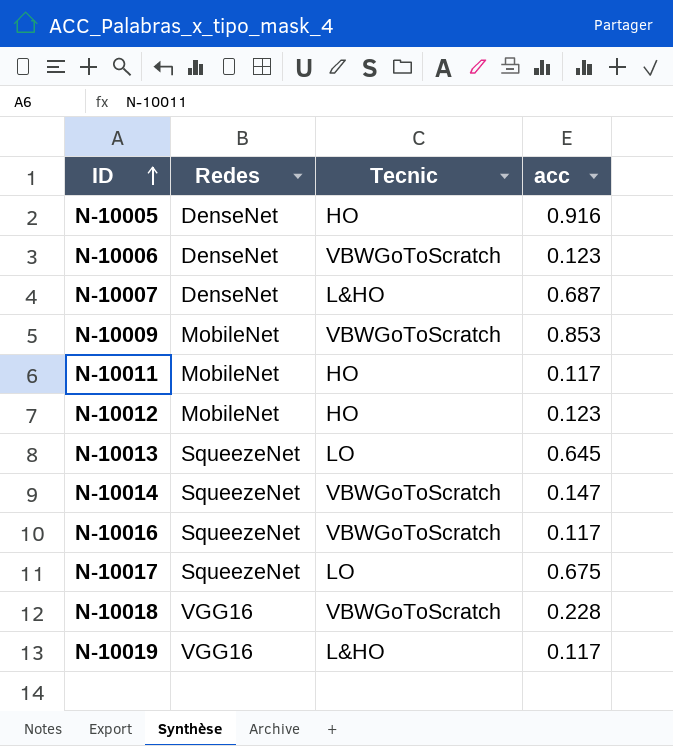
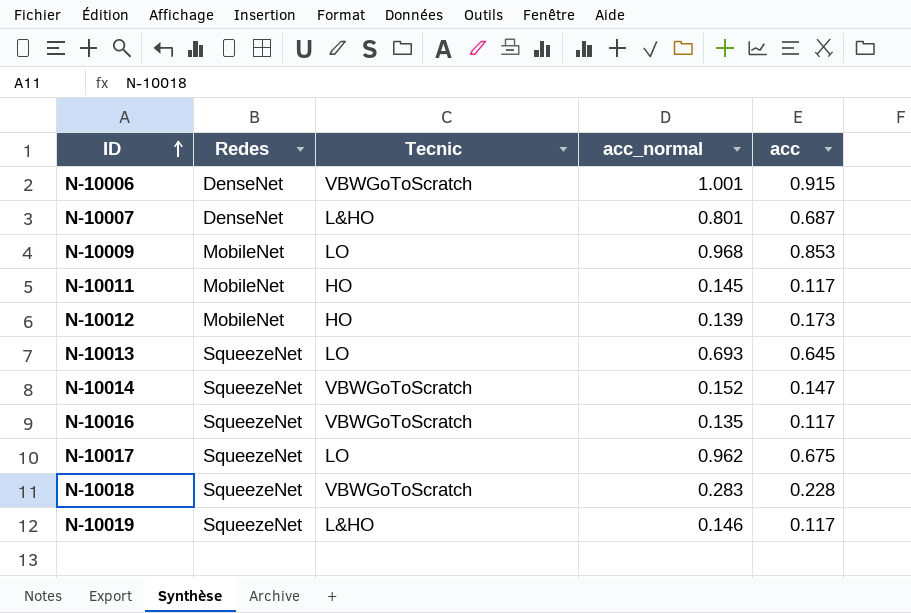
column acc_normal | position: none -> 4
row N-10005: DenseNet | HO | 0.916 -> none
N-10006 | acc: 0.123 -> 0.915
N-10009 | Tecnic: VBWGoToScratch -> LO
N-10012 | acc: 0.123 -> 0.173
N-10018 | Redes: VGG16 -> SqueezeNet
N-10019 | Redes: VGG16 -> SqueezeNet

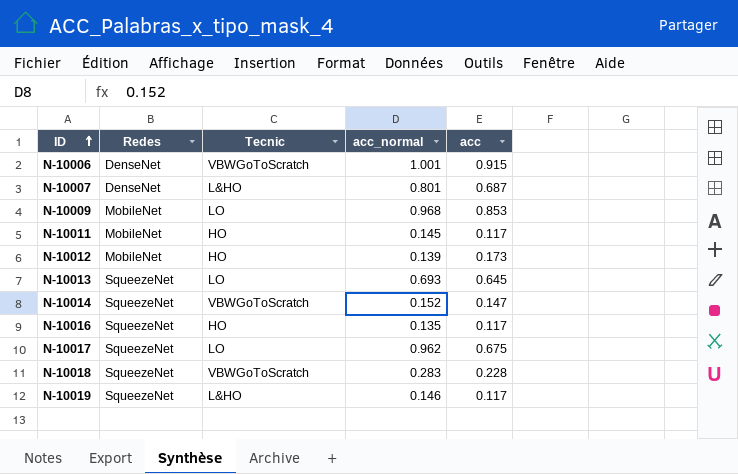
N-10016 | Tecnic: VBWGoToScratch -> HO

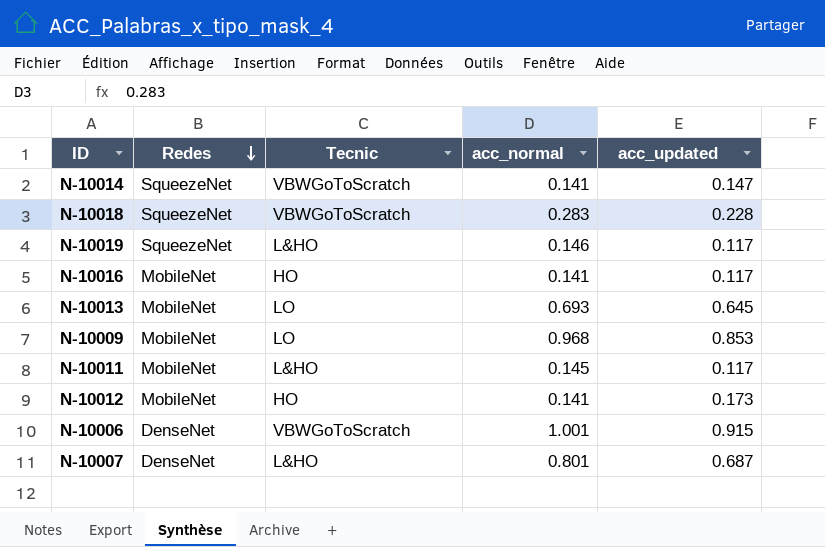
row order: ID ascending -> Redes descending
column name: acc -> acc_updated
row N-10017: SqueezeNet | LO | 0.962 | 0.675 -> none
N-10014 | acc_normal: 0.152 -> 0.141
N-10016 | Redes: SqueezeNet -> MobileNet
N-10016 | acc_normal: 0.135 -> 0.141
N-10013 | Redes: SqueezeNet -> MobileNet
N-10011 | Tecnic: HO -> L&HO
N-10012 | acc_normal: 0.139 -> 0.141

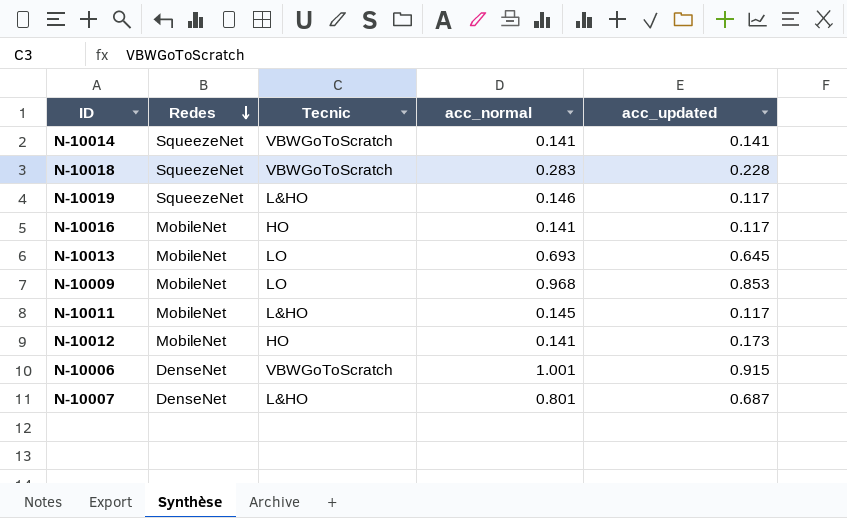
N-10014 | acc_updated: 0.147 -> 0.141

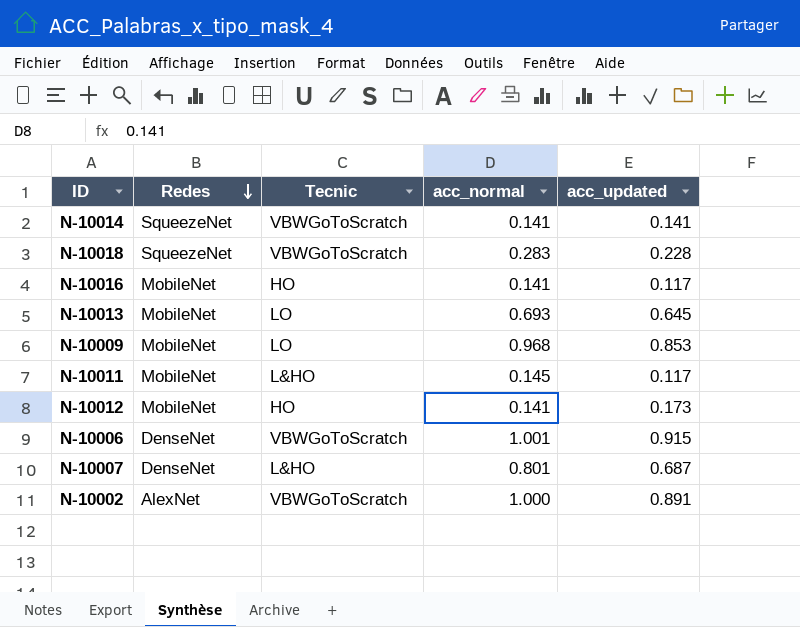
row N-10019: SqueezeNet | L&HO | 0.146 | 0.117 -> none
row N-10002: none -> AlexNet | VBWGoToScratch | 1.000 | 0.891

